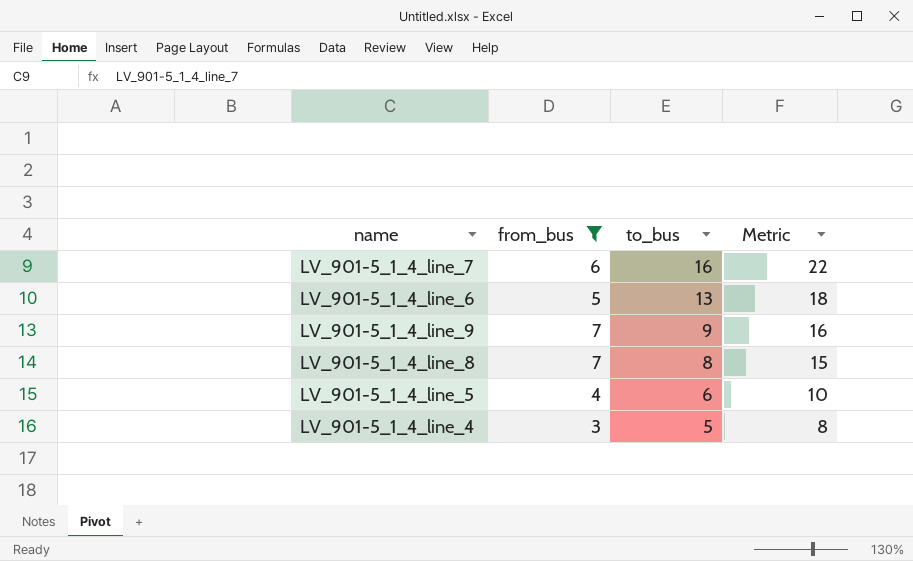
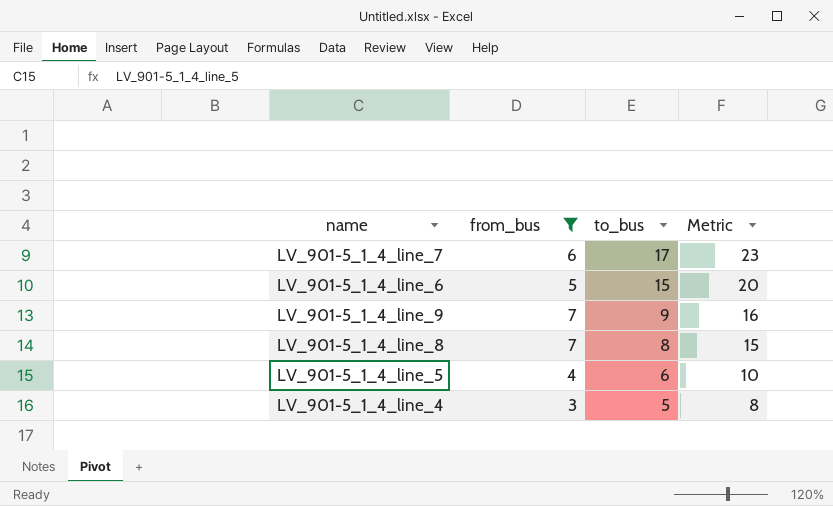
LV_901-5_1_4_line_7 | to_bus: 16 -> 17
LV_901-5_1_4_line_7 | Metric: 22 -> 23
LV_901-5_1_4_line_6 | to_bus: 13 -> 15
LV_901-5_1_4_line_6 | Metric: 18 -> 20

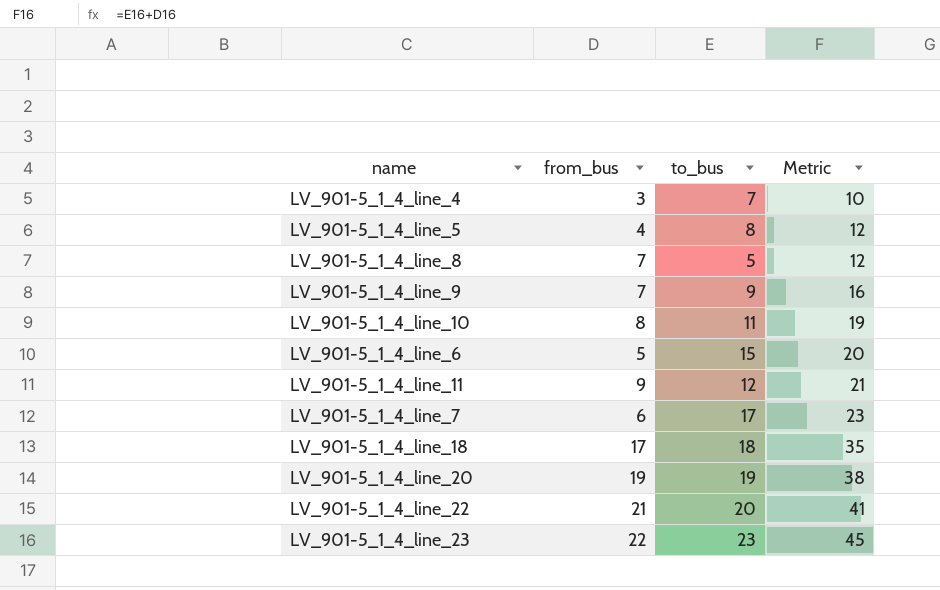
filter: from_bus <= 7 -> none
row order: to_bus descending -> Metric ascending
LV_901-5_1_4_line_4 | to_bus: 5 -> 7
LV_901-5_1_4_line_4 | Metric: 8 -> 10
LV_901-5_1_4_line_5 | to_bus: 6 -> 8
LV_901-5_1_4_line_5 | Metric: 10 -> 12
LV_901-5_1_4_line_8 | to_bus: 8 -> 5
LV_901-5_1_4_line_8 | Metric: 15 -> 12

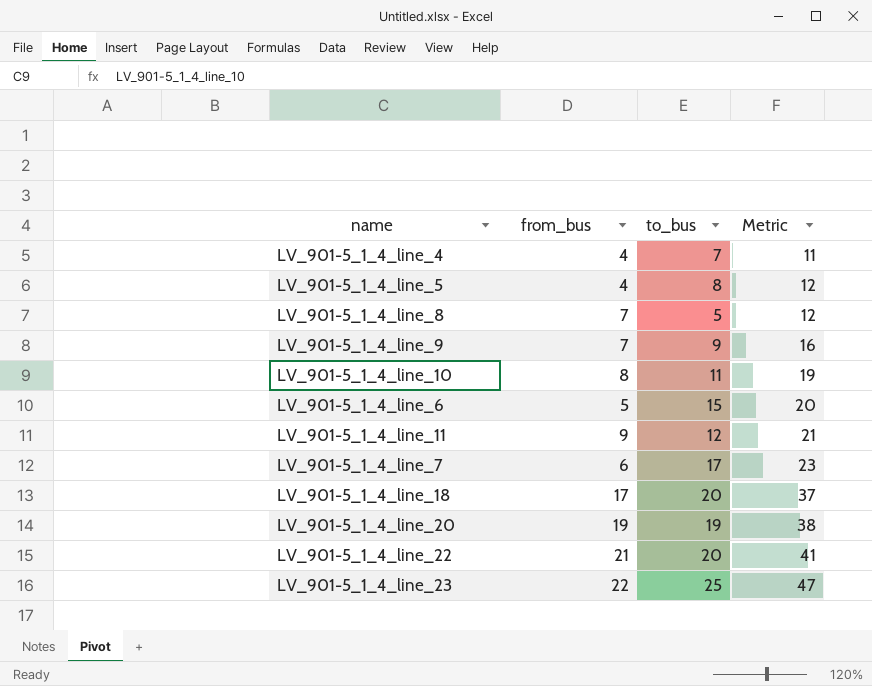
LV_901-5_1_4_line_4 | from_bus: 3 -> 4
LV_901-5_1_4_line_4 | Metric: 10 -> 11
LV_901-5_1_4_line_18 | to_bus: 18 -> 20
LV_901-5_1_4_line_18 | Metric: 35 -> 37
LV_901-5_1_4_line_23 | to_bus: 23 -> 25
LV_901-5_1_4_line_23 | Metric: 45 -> 47

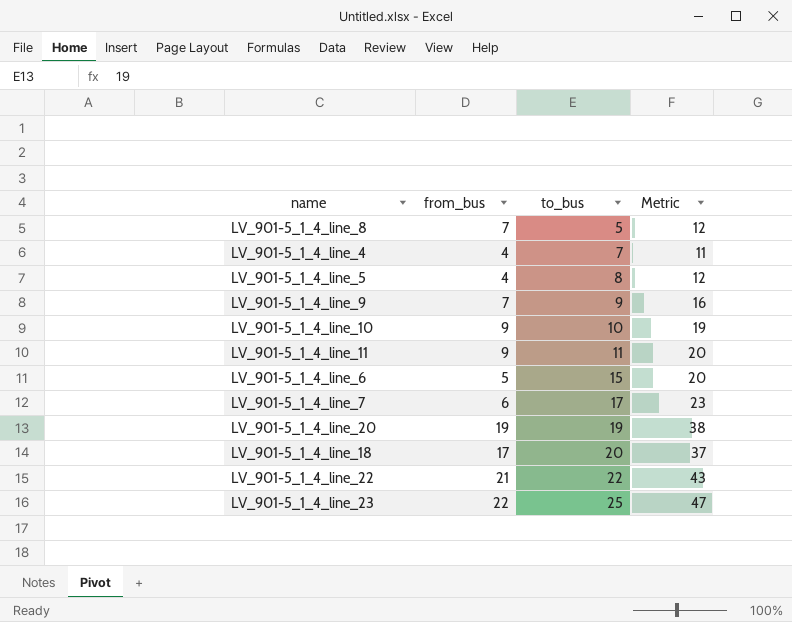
row order: Metric ascending -> to_bus ascending
LV_901-5_1_4_line_10 | from_bus: 8 -> 9
LV_901-5_1_4_line_10 | to_bus: 11 -> 10
LV_901-5_1_4_line_11 | to_bus: 12 -> 11
LV_901-5_1_4_line_11 | Metric: 21 -> 20
LV_901-5_1_4_line_22 | to_bus: 20 -> 22
LV_901-5_1_4_line_22 | Metric: 41 -> 43

